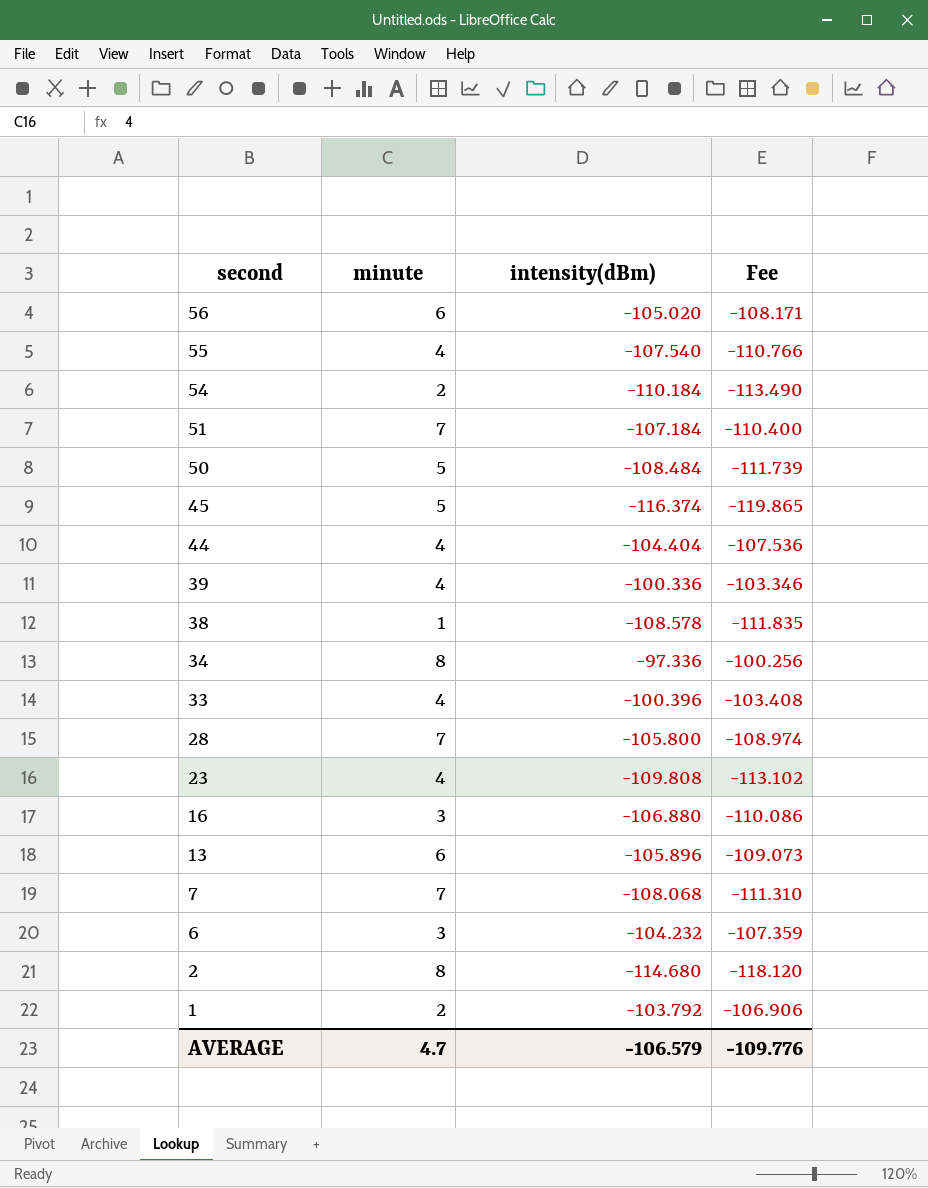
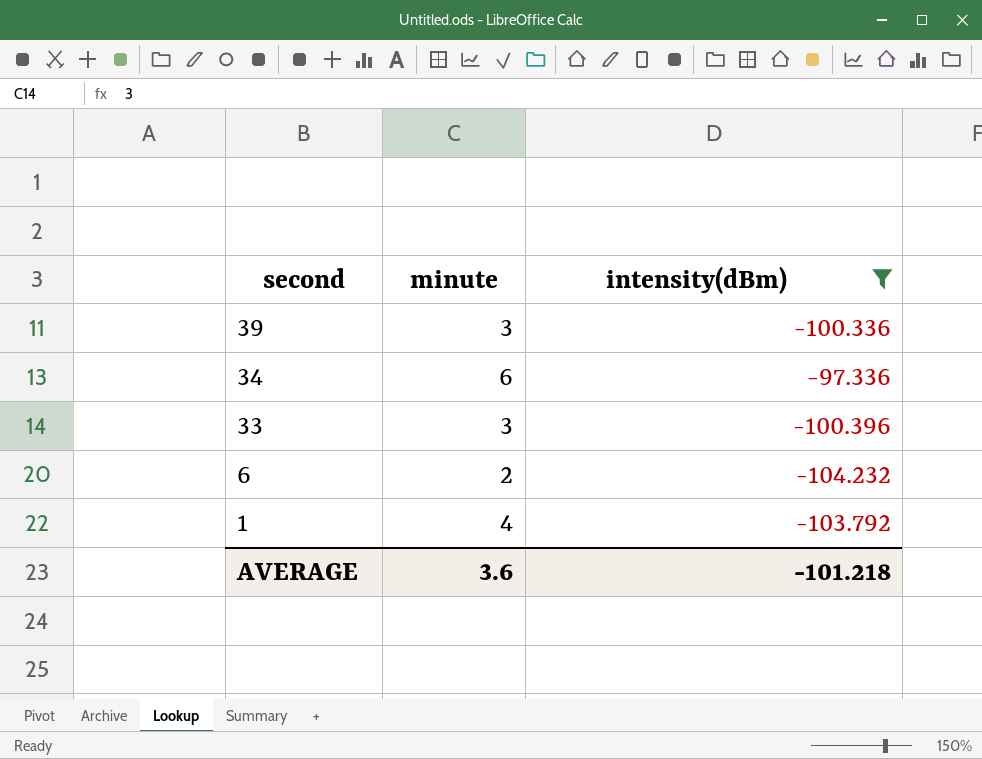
filter: none -> intensity(dBm) >= -104.232
column Fee | formula: [intensity(dBm)] * 1.03 -> none
39 | minute: 4 -> 3
34 | minute: 8 -> 6
33 | minute: 4 -> 3
6 | minute: 3 -> 2
1 | minute: 2 -> 4
AVERAGE | minute: 4.7 -> 3.6
AVERAGE | intensity(dBm): -106.579 -> -101.218

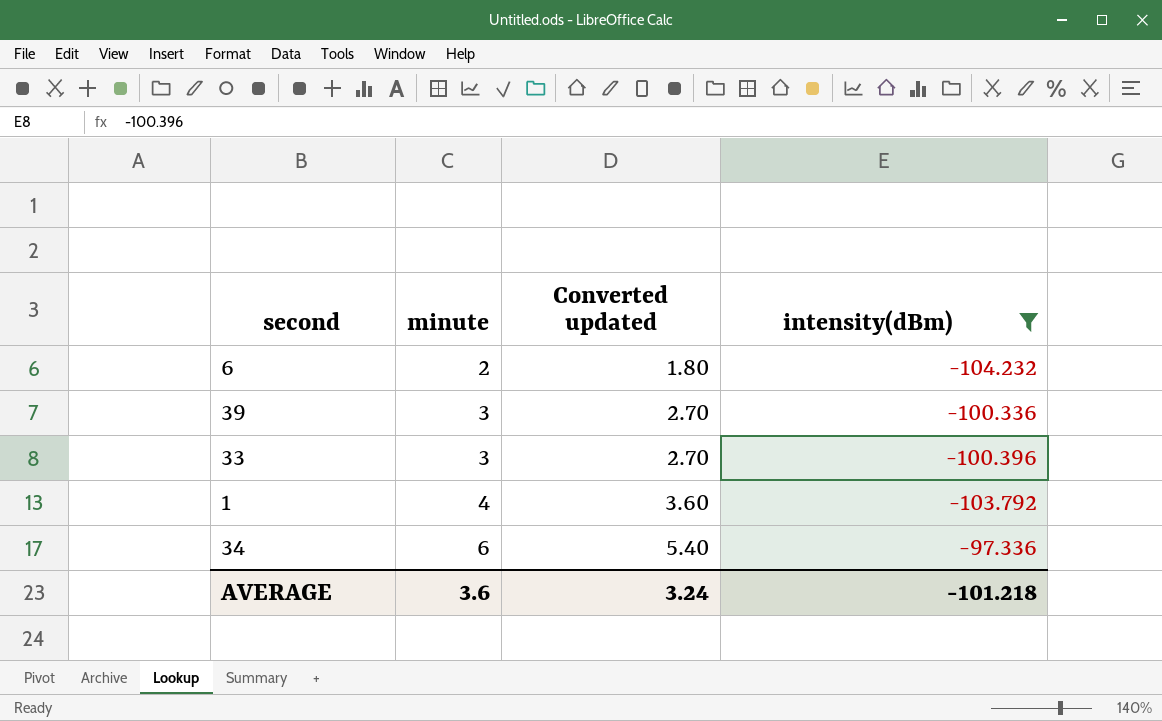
row order: second descending -> minute ascending
column Converted updated | formula: none -> [minute] * 0.9

